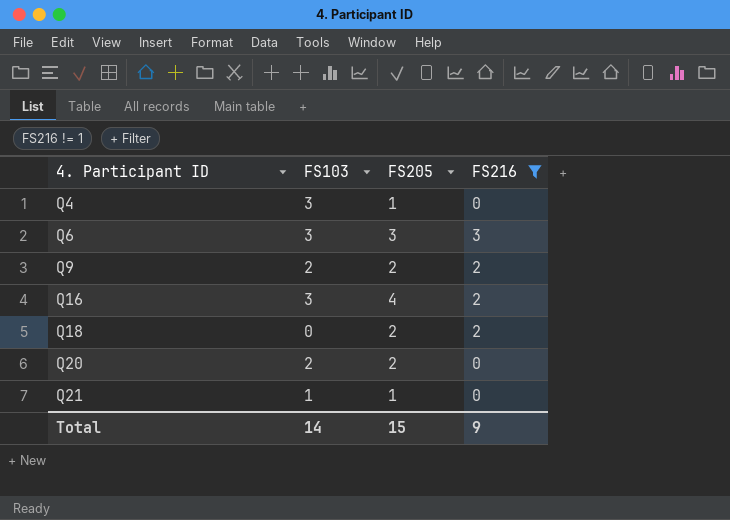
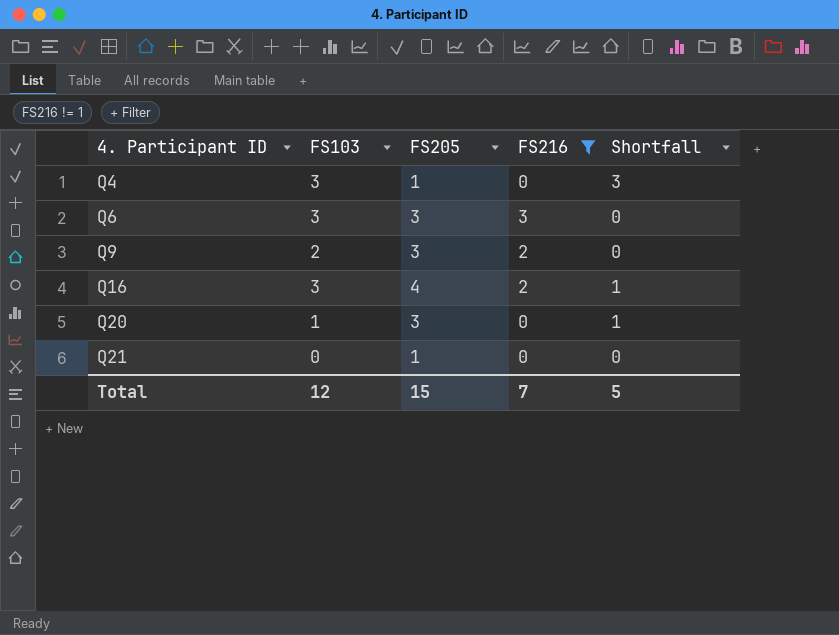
column Shortfall | formula: none -> [FS103] - [FS216]
row Q18: 0 | 2 | 2 -> none
Q9 | FS205: 2 -> 3
Q20 | FS103: 2 -> 1
Q20 | FS205: 2 -> 3
Q21 | FS103: 1 -> 0
Total | FS103: 14 -> 12
Total | FS216: 9 -> 7

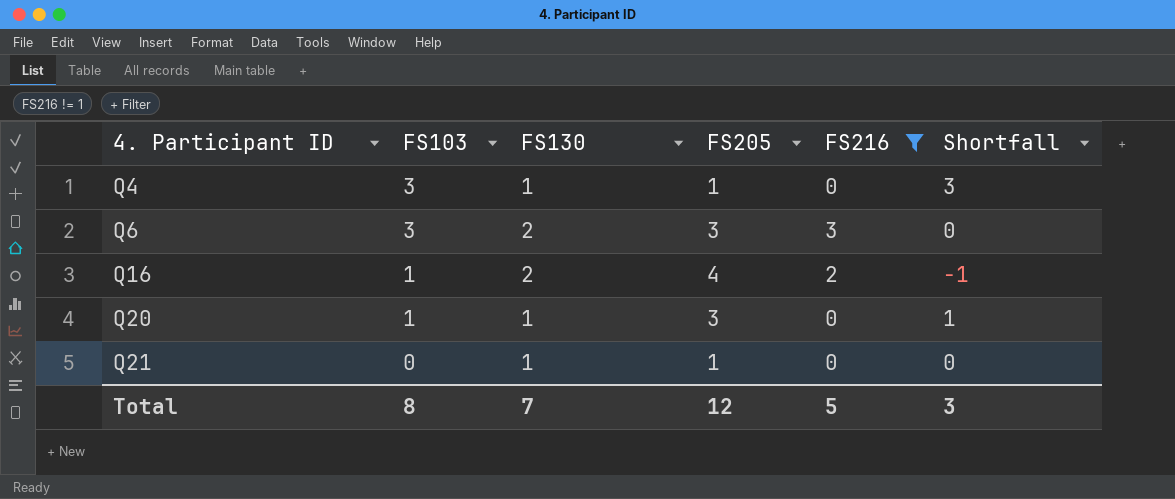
column FS130 | position: none -> 3
row Q9: 2 | 3 | 2 | 0 -> none
Q16 | FS103: 3 -> 1
Q16 | Shortfall: 1 -> -1
Total | FS103: 12 -> 8
Total | FS205: 15 -> 12
Total | FS216: 7 -> 5
Total | Shortfall: 5 -> 3

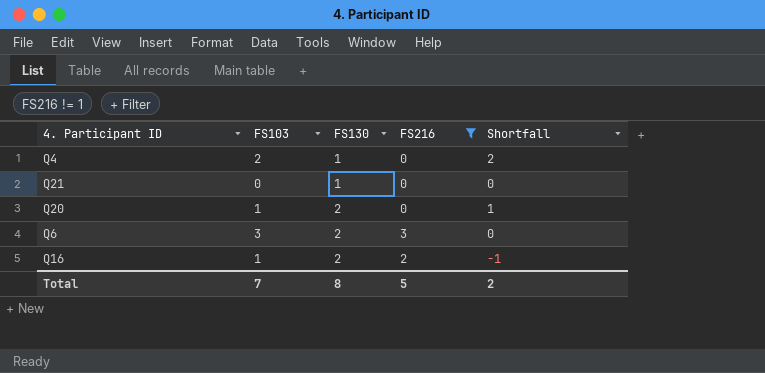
row order: 4. Participant ID ascending -> FS130 ascending
column FS205 | position: 4 -> none
Q4 | FS103: 3 -> 2
Q4 | Shortfall: 3 -> 2
Q20 | FS130: 1 -> 2
Total | FS103: 8 -> 7
Total | FS130: 7 -> 8
Total | Shortfall: 3 -> 2

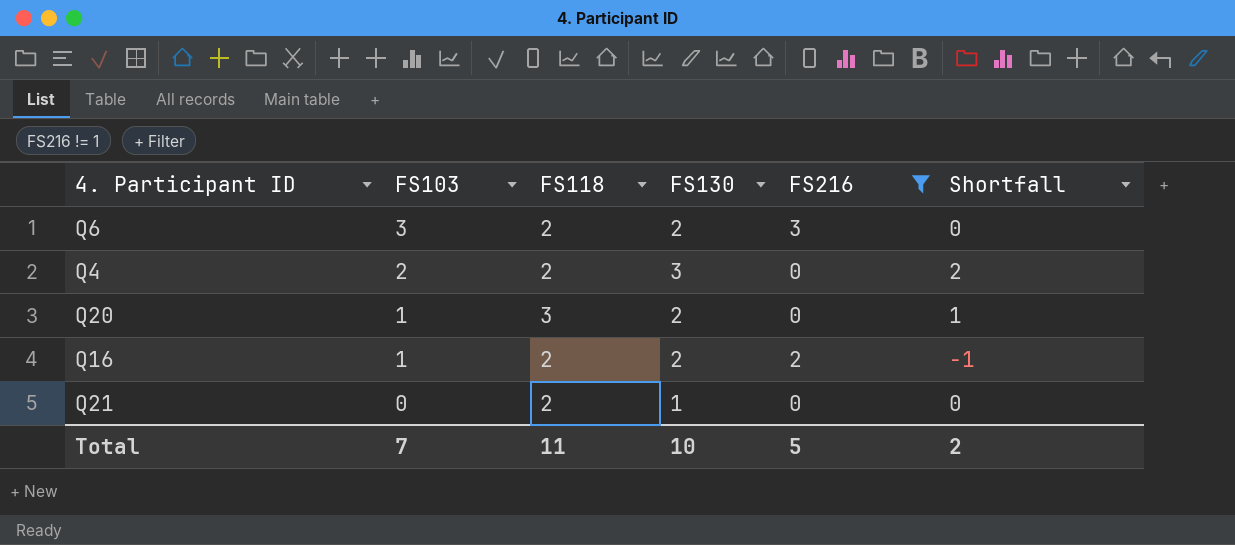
row order: FS130 ascending -> FS103 descending
column FS118 | position: none -> 3
Q4 | FS130: 1 -> 3
Total | FS130: 8 -> 10

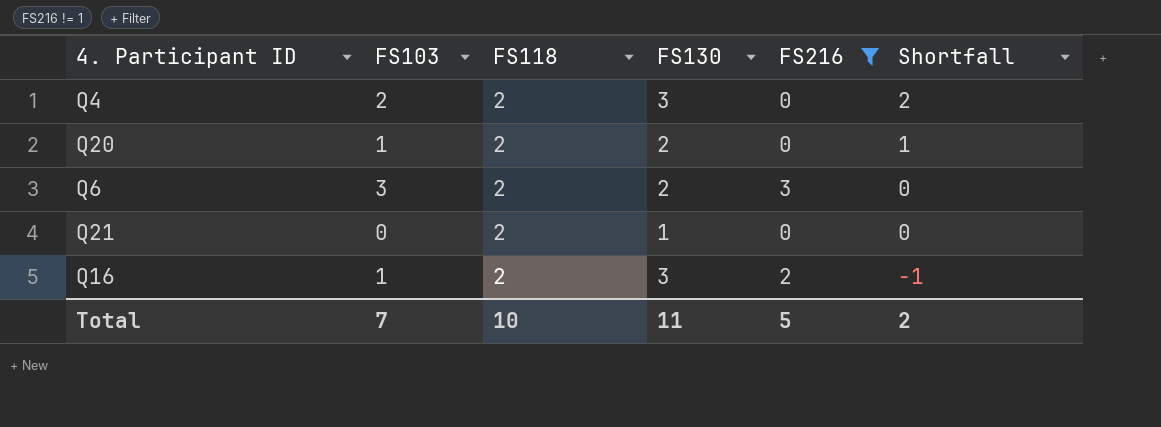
row order: FS103 descending -> Shortfall descending
Q20 | FS118: 3 -> 2
Q16 | FS130: 2 -> 3
Total | FS118: 11 -> 10
Total | FS130: 10 -> 11

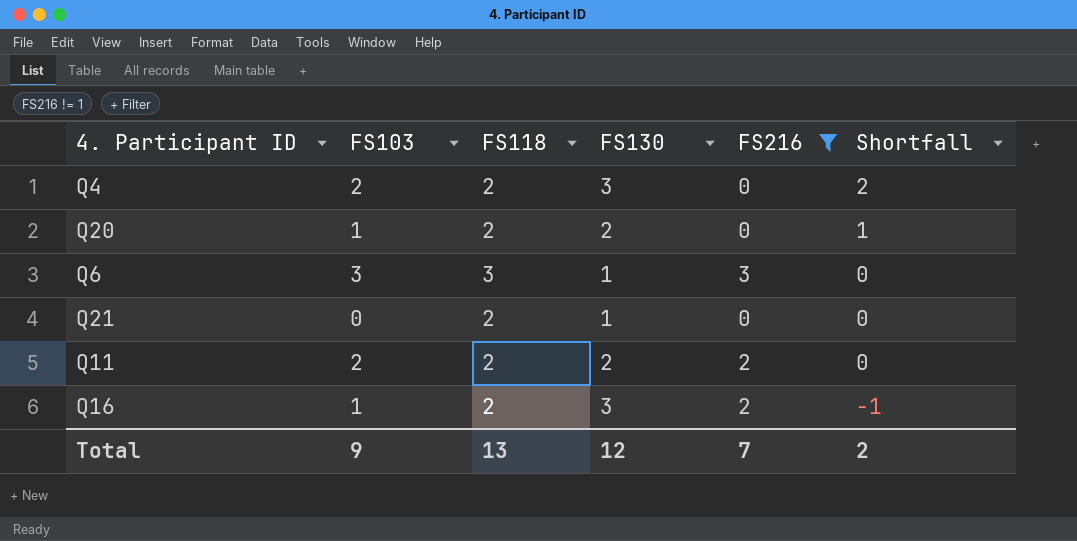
Q6 | FS118: 2 -> 3
Q6 | FS130: 2 -> 1
row Q11: none -> 2 | 2 | 2 | 2 | 0
Total | FS103: 7 -> 9
Total | FS118: 10 -> 13
Total | FS130: 11 -> 12
Total | FS216: 5 -> 7

